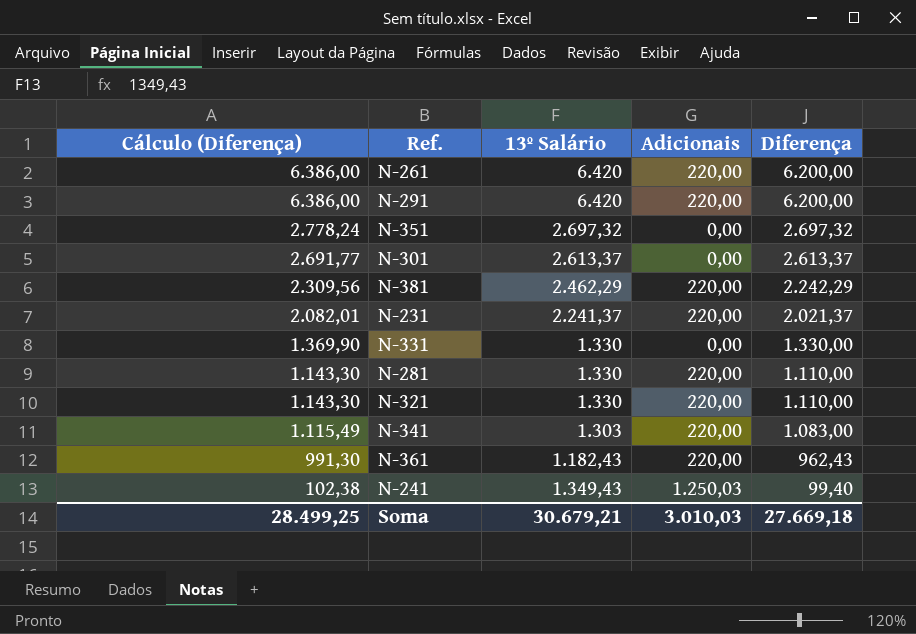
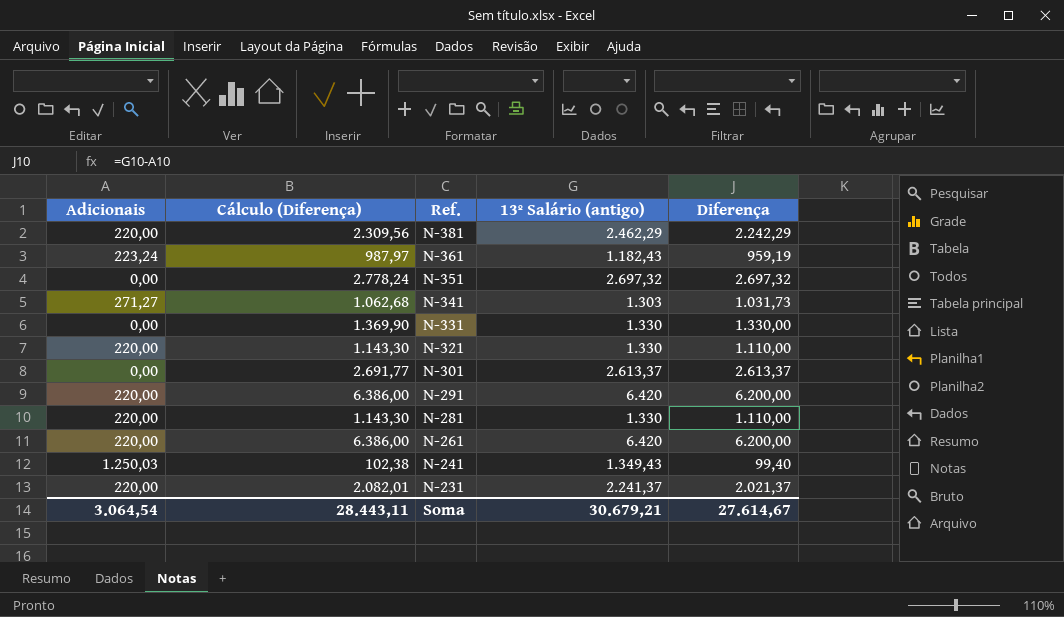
row order: Cálculo (Diferença) descending -> Ref. descending
column Adicionais | position: 4 -> 1
column name: 13º Salário -> 13º Salário (antigo)
N-361 | Adicionais: 220,00 -> 223,24
N-361 | Cálculo (Diferença): 991,30 -> 987,97
N-361 | Diferença: 962,43 -> 959,19
N-341 | Adicionais: 220,00 -> 271,27
N-341 | Cálculo (Diferença): 1.115,49 -> 1.062,68
N-341 | Diferença: 1.083,00 -> 1.031,73
Soma | Adicionais: 3.010,03 -> 3.064,54
Soma | Cálculo (Diferença): 28.499,25 -> 28.443,11
Soma | Diferença: 27.669,18 -> 27.614,67

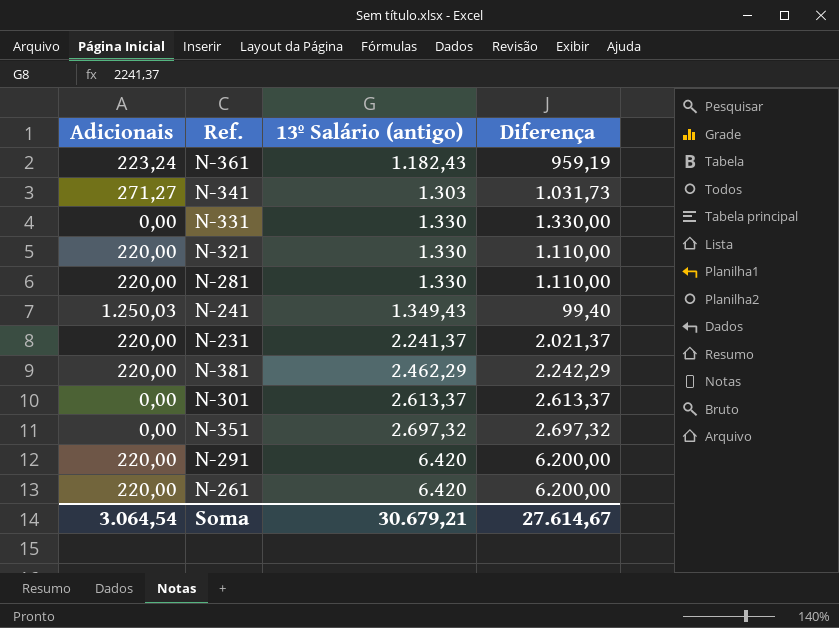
row order: Ref. descending -> 13º Salário (antigo) ascending
column Cálculo (Diferença) | formula: [Diferença] * 1,03 -> none

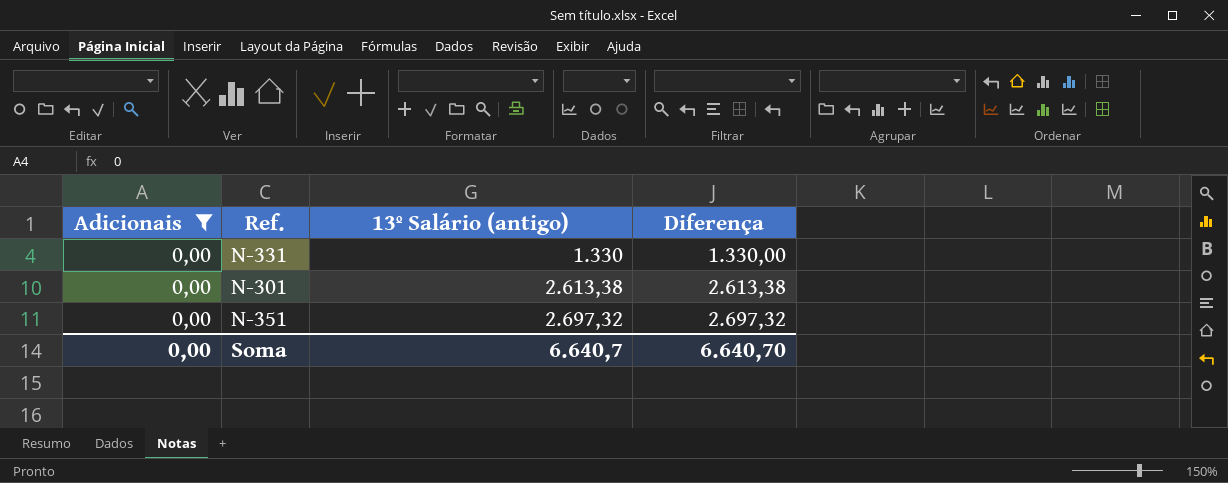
filter: none -> Adicionais = 0,00
N-301 | 13º Salário (antigo): 2.613,37 -> 2.613,38
N-301 | Diferença: 2.613,37 -> 2.613,38
Soma | Adicionais: 3.064,54 -> 0,00
Soma | 13º Salário (antigo): 30.679,21 -> 6.640,7
Soma | Diferença: 27.614,67 -> 6.640,70

